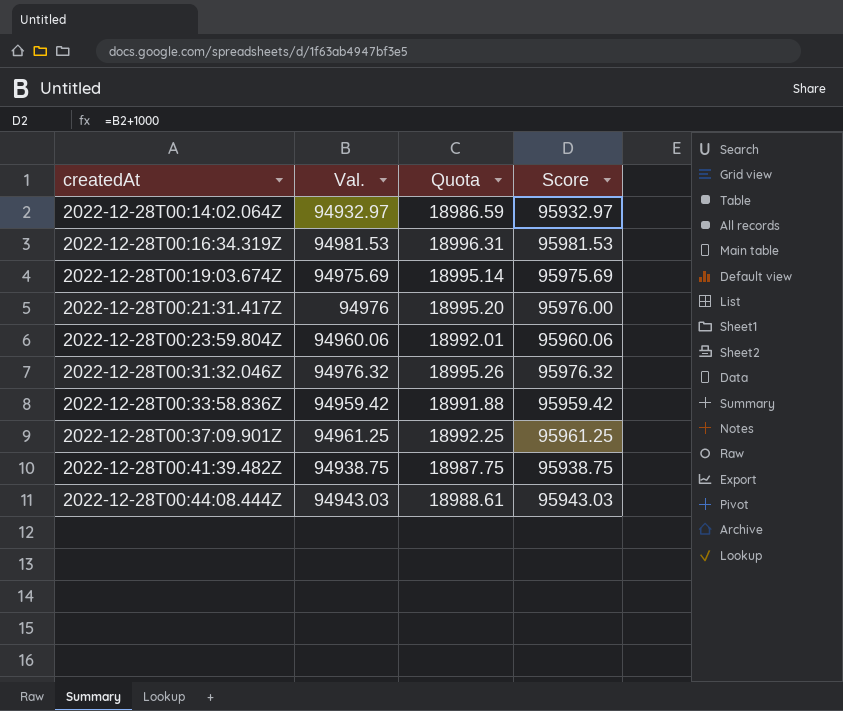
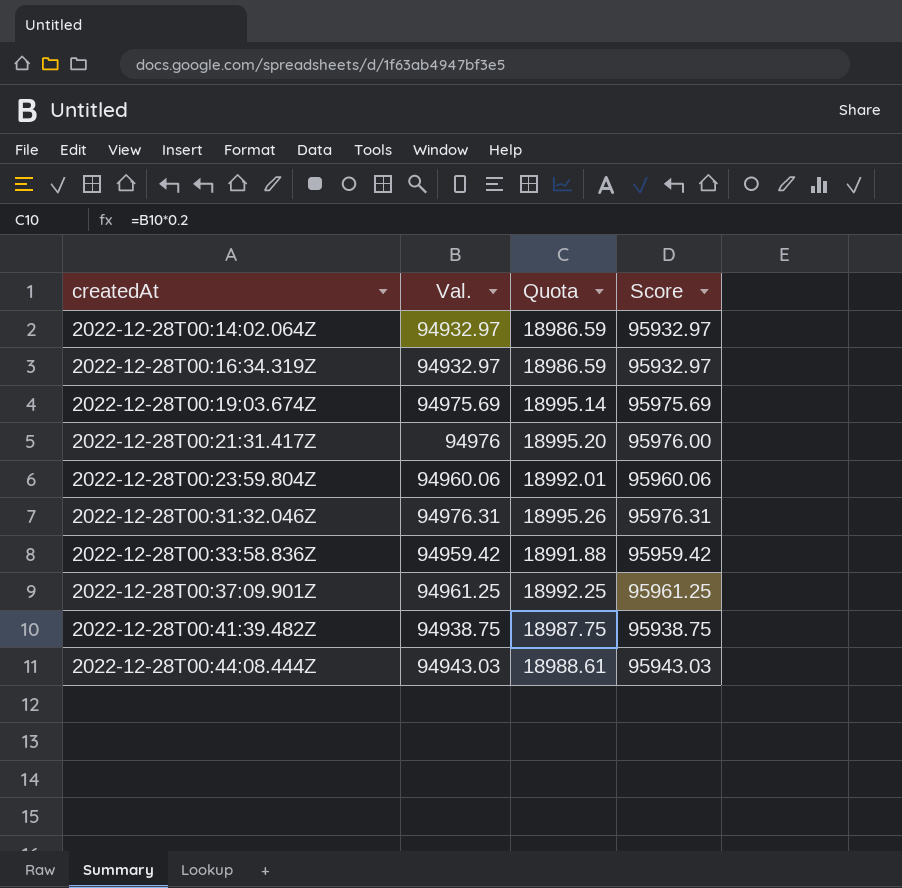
2022-12-28T00:16:34.319Z | Val.: 94981.53 -> 94932.97
2022-12-28T00:16:34.319Z | Quota: 18996.31 -> 18986.59
2022-12-28T00:16:34.319Z | Score: 95981.53 -> 95932.97
2022-12-28T00:31:32.046Z | Val.: 94976.32 -> 94976.31
2022-12-28T00:31:32.046Z | Score: 95976.32 -> 95976.31

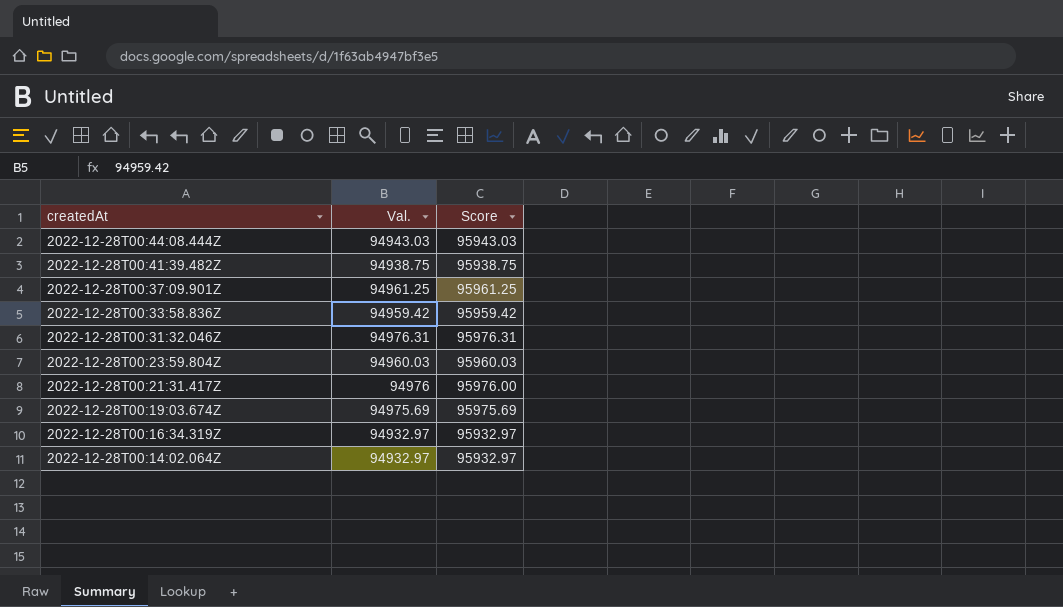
row order: createdAt ascending -> createdAt descending
column Quota | formula: [Val.] * 0.2 -> none
2022-12-28T00:23:59.804Z | Val.: 94960.06 -> 94960.03
2022-12-28T00:23:59.804Z | Score: 95960.06 -> 95960.03

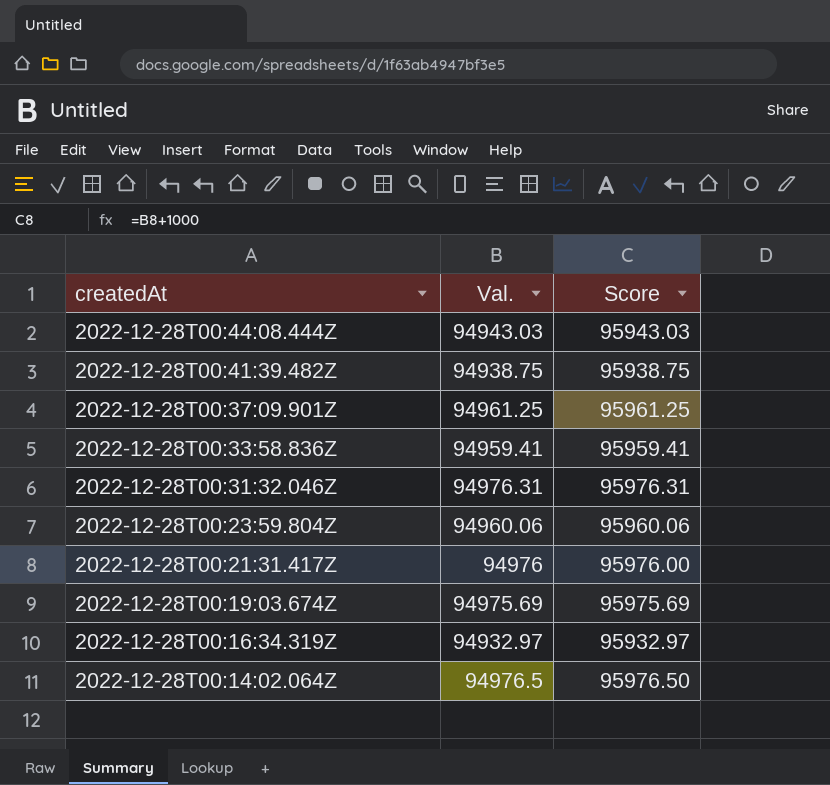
2022-12-28T00:33:58.836Z | Val.: 94959.42 -> 94959.41
2022-12-28T00:33:58.836Z | Score: 95959.42 -> 95959.41
2022-12-28T00:23:59.804Z | Val.: 94960.03 -> 94960.06
2022-12-28T00:23:59.804Z | Score: 95960.03 -> 95960.06
2022-12-28T00:14:02.064Z | Val.: 94932.97 -> 94976.5
2022-12-28T00:14:02.064Z | Score: 95932.97 -> 95976.50

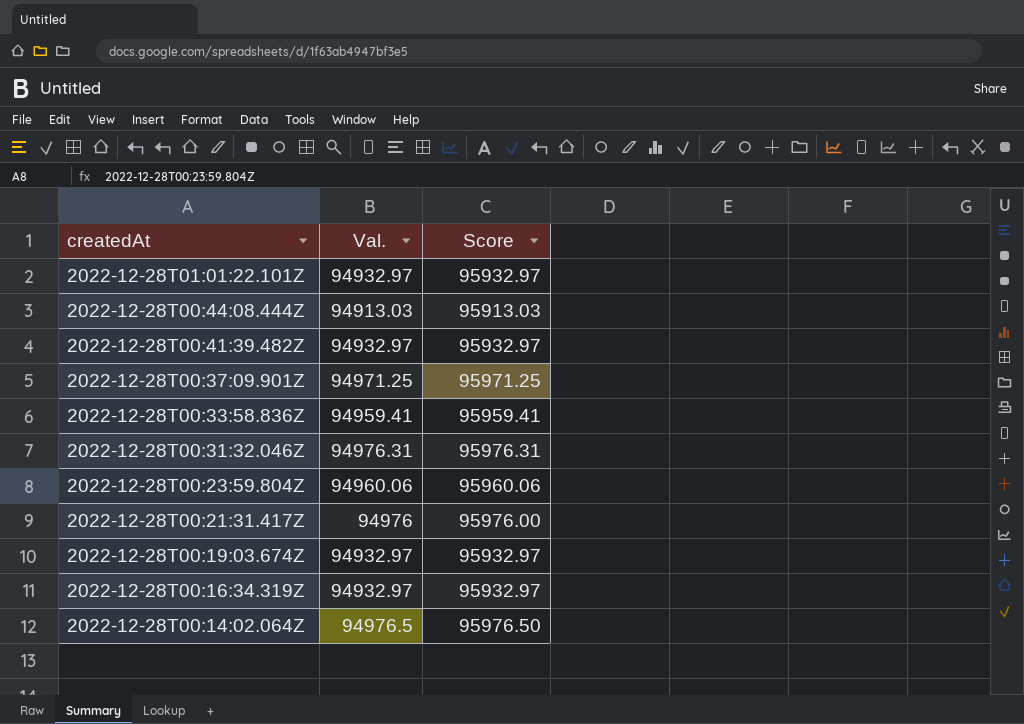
row 2022-12-28T01:01:22.101Z: none -> 94932.97 | 95932.97
2022-12-28T00:44:08.444Z | Val.: 94943.03 -> 94913.03
2022-12-28T00:44:08.444Z | Score: 95943.03 -> 95913.03
2022-12-28T00:41:39.482Z | Val.: 94938.75 -> 94932.97
2022-12-28T00:41:39.482Z | Score: 95938.75 -> 95932.97
2022-12-28T00:37:09.901Z | Val.: 94961.25 -> 94971.25
2022-12-28T00:37:09.901Z | Score: 95961.25 -> 95971.25
2022-12-28T00:19:03.674Z | Val.: 94975.69 -> 94932.97
2022-12-28T00:19:03.674Z | Score: 95975.69 -> 95932.97

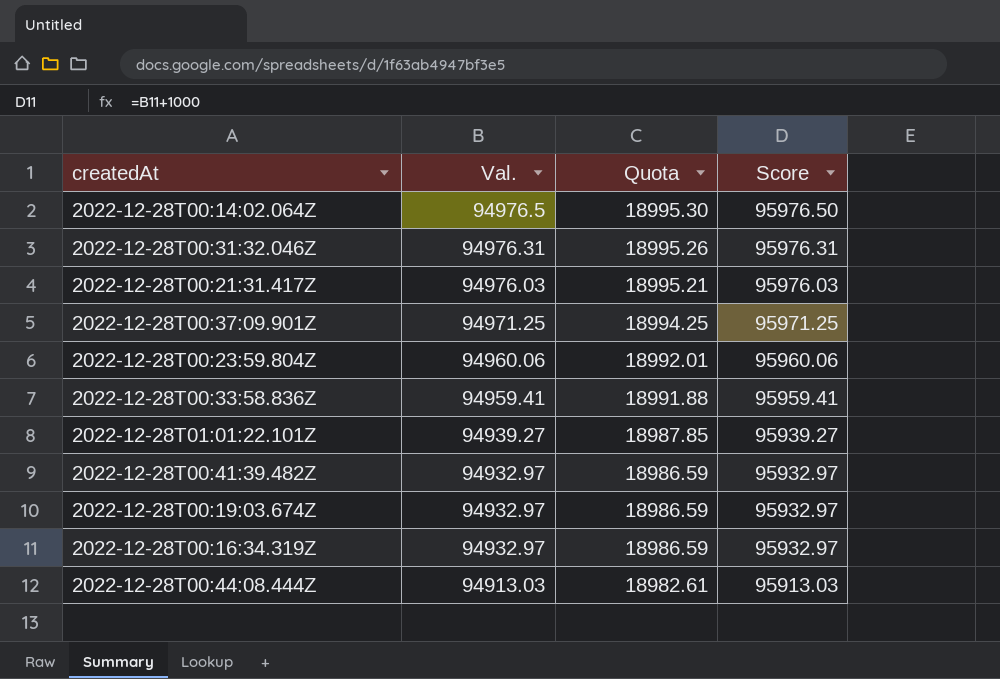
row order: createdAt descending -> Val. descending
column Quota | formula: none -> [Val.] * 0.2
2022-12-28T00:21:31.417Z | Val.: 94976 -> 94976.03
2022-12-28T00:21:31.417Z | Score: 95976.00 -> 95976.03
2022-12-28T01:01:22.101Z | Val.: 94932.97 -> 94939.27
2022-12-28T01:01:22.101Z | Score: 95932.97 -> 95939.27

